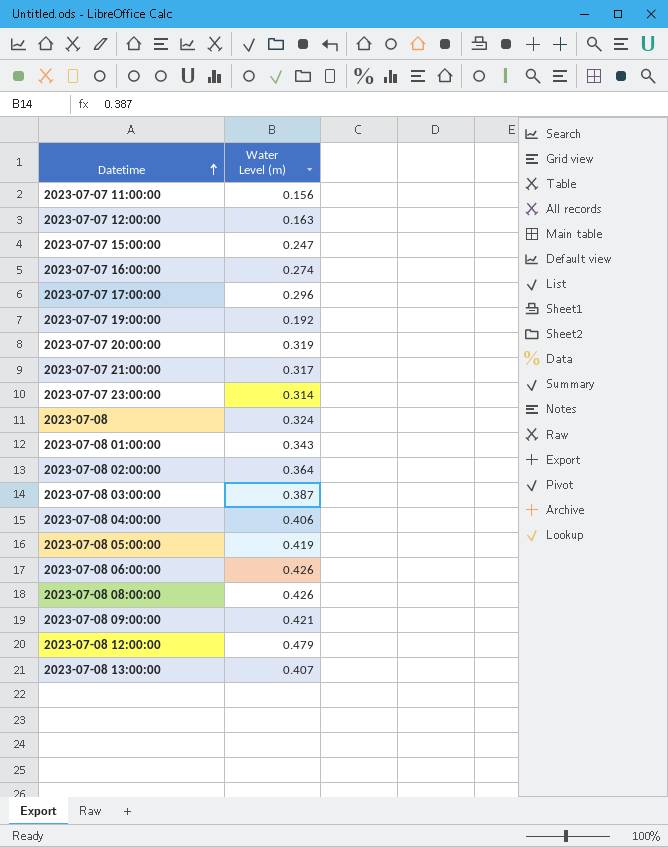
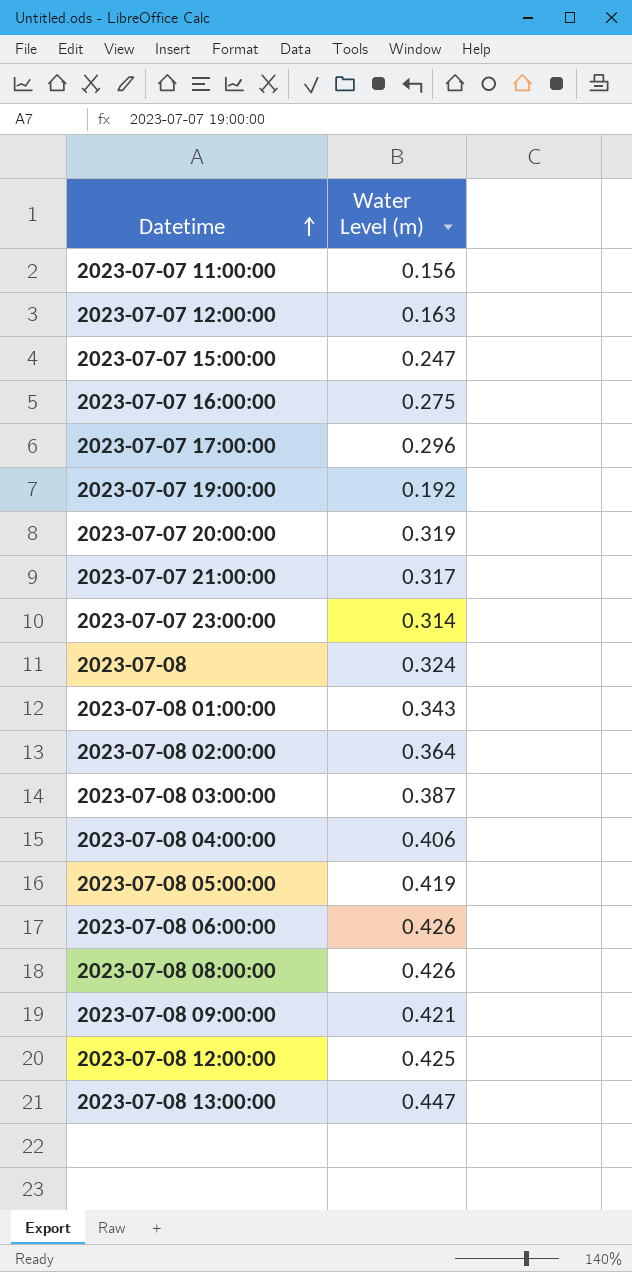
2023-07-07 16:00:00 | Water Level (m): 0.274 -> 0.275
2023-07-08 12:00:00 | Water Level (m): 0.479 -> 0.425
2023-07-08 13:00:00 | Water Level (m): 0.407 -> 0.447

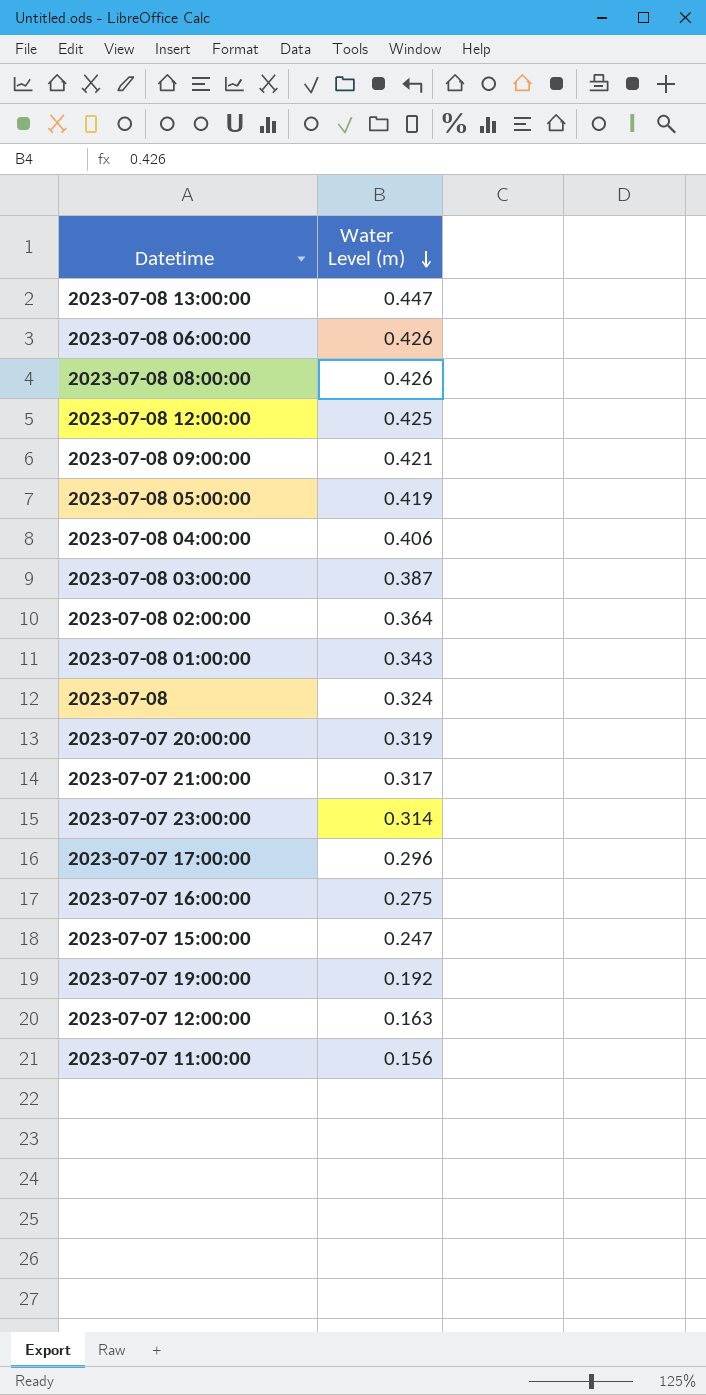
row order: Datetime ascending -> Water Level (m) descending

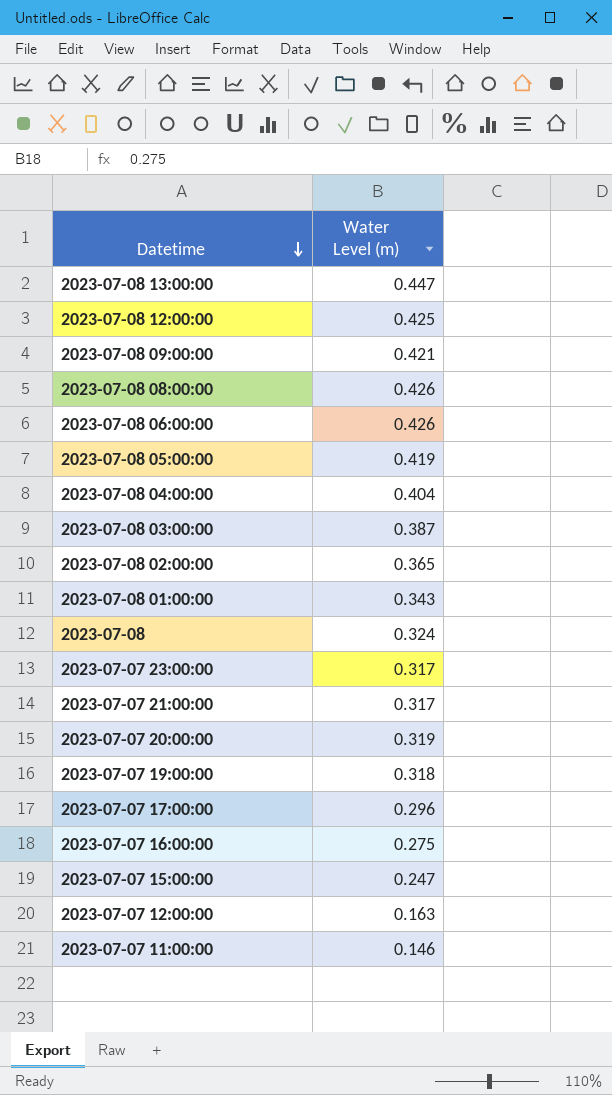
row order: Water Level (m) descending -> Datetime descending
2023-07-08 04:00:00 | Water Level (m): 0.406 -> 0.404
2023-07-08 02:00:00 | Water Level (m): 0.364 -> 0.365
2023-07-07 23:00:00 | Water Level (m): 0.314 -> 0.317
2023-07-07 19:00:00 | Water Level (m): 0.192 -> 0.318
2023-07-07 11:00:00 | Water Level (m): 0.156 -> 0.146

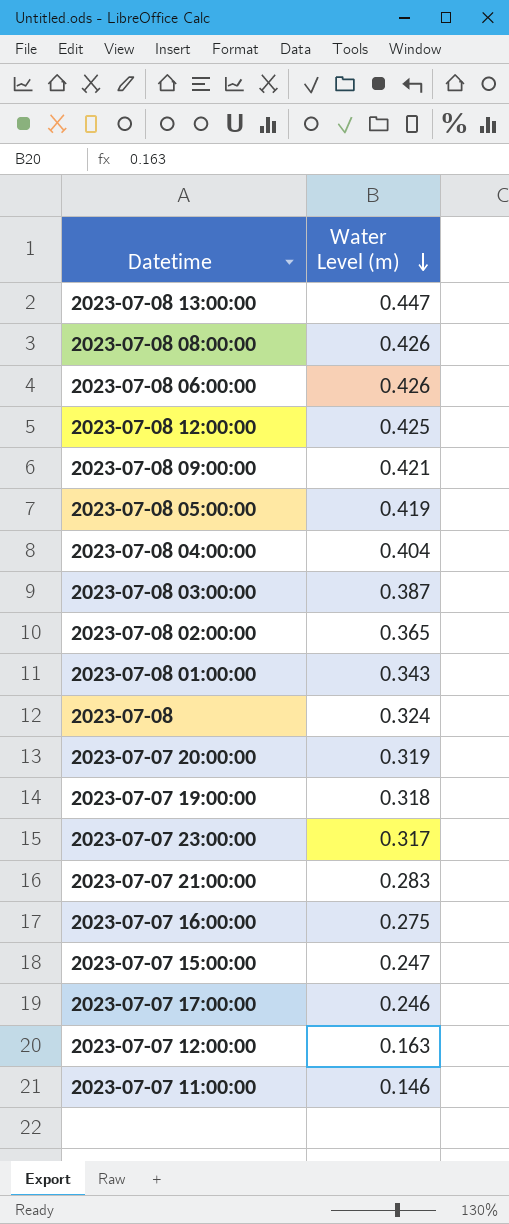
row order: Datetime descending -> Water Level (m) descending
2023-07-07 21:00:00 | Water Level (m): 0.317 -> 0.283
2023-07-07 17:00:00 | Water Level (m): 0.296 -> 0.246

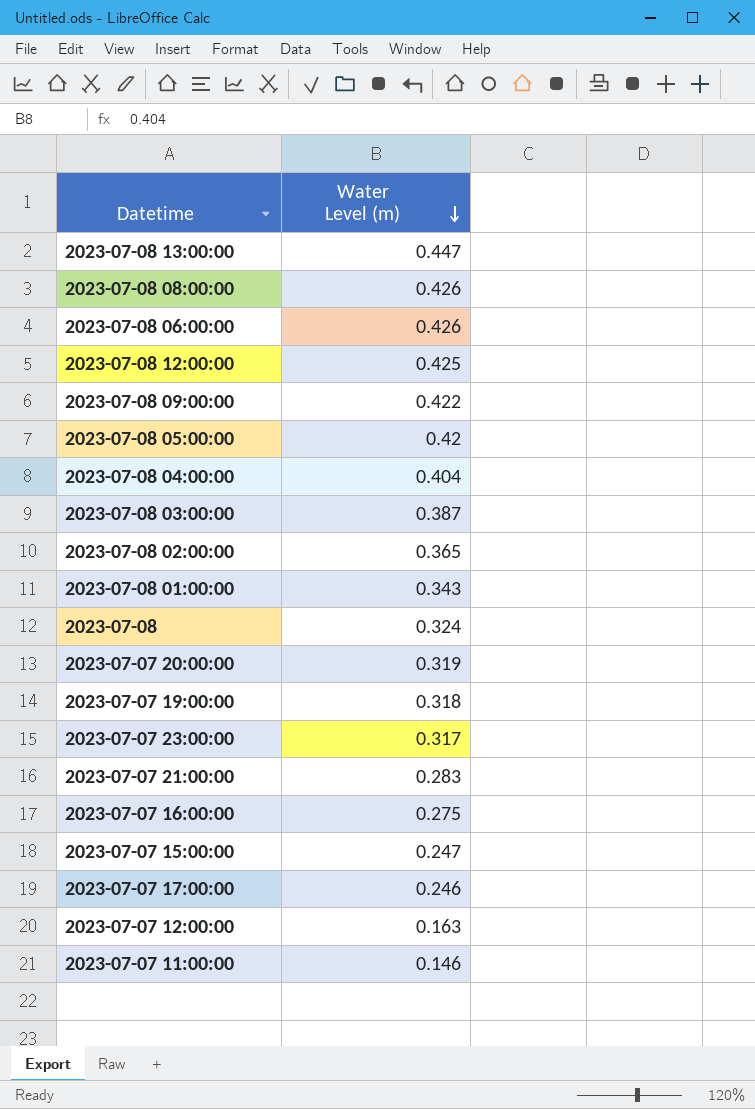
2023-07-08 09:00:00 | Water Level (m): 0.421 -> 0.422
2023-07-08 05:00:00 | Water Level (m): 0.419 -> 0.42

